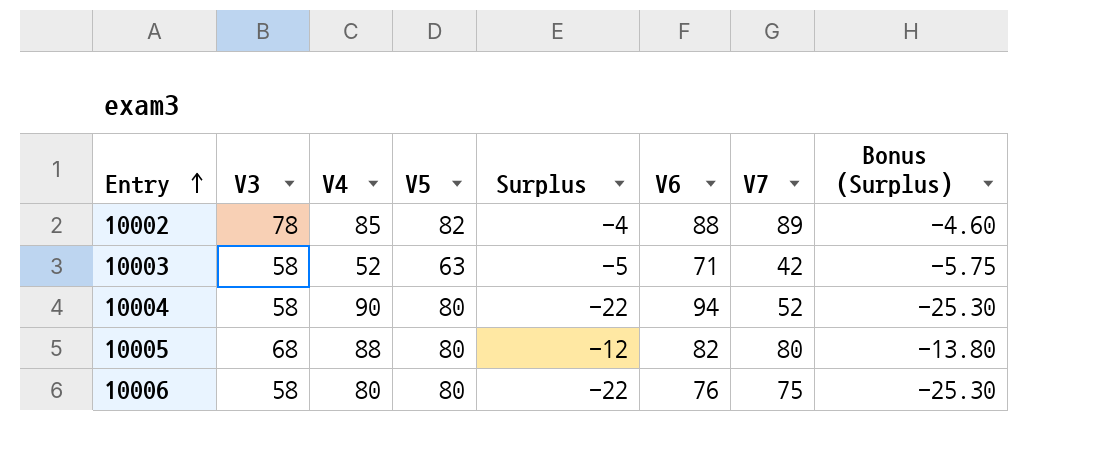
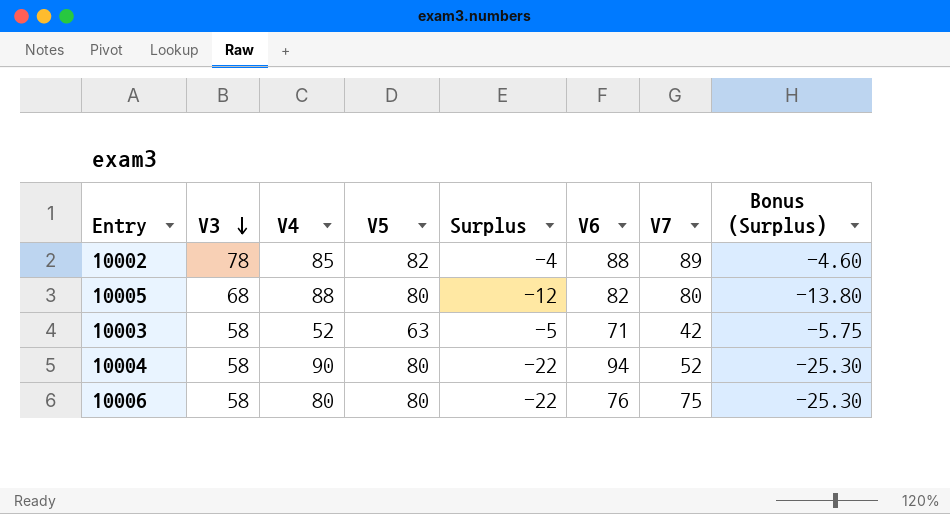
row order: Entry ascending -> V3 descending

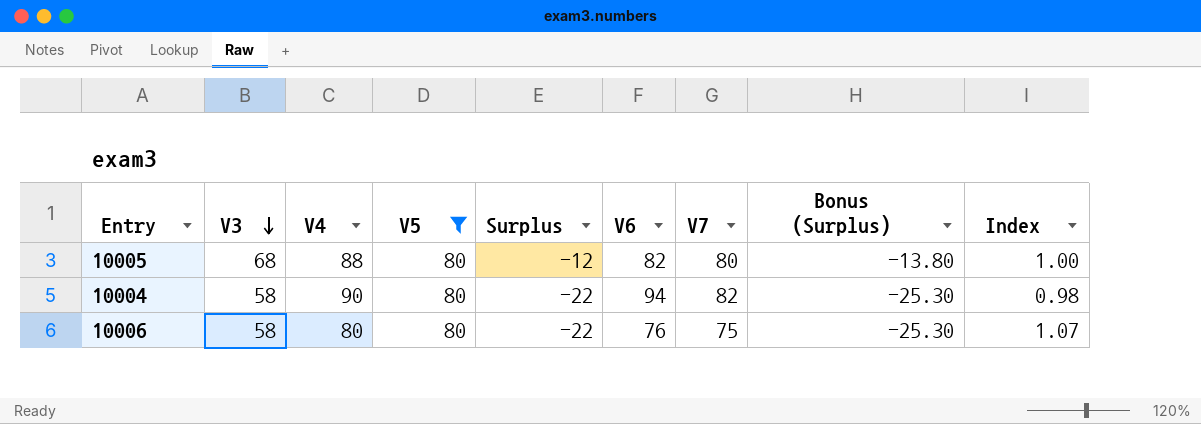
filter: none -> V5 = 80
column Index | formula: none -> [V5] / [V7]
10004 | V7: 52 -> 82

